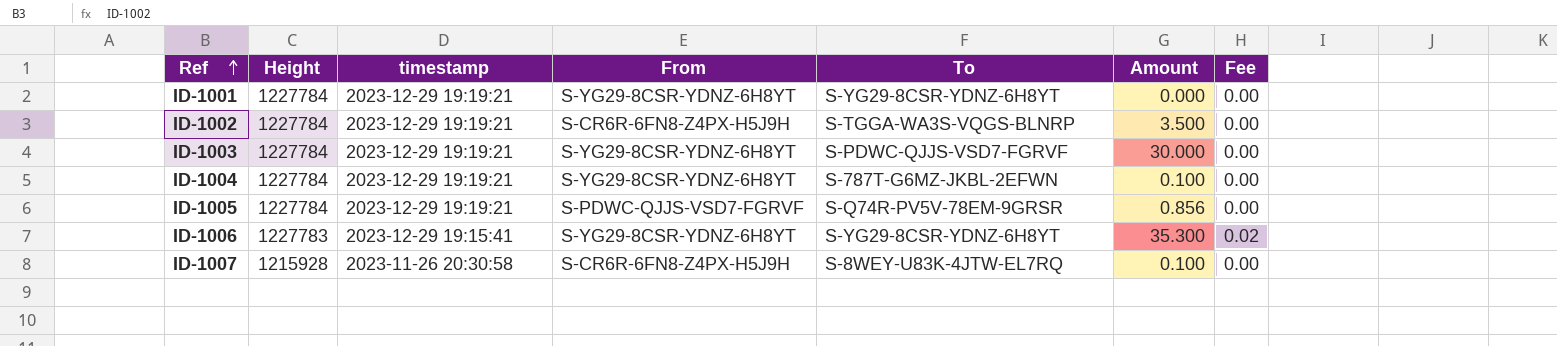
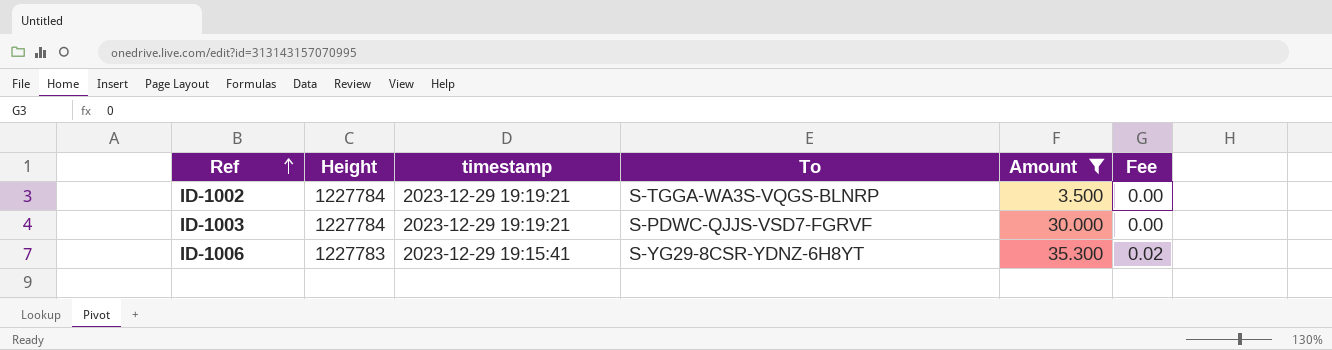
filter: none -> Amount >= 3.500
column From | position: 4 -> none

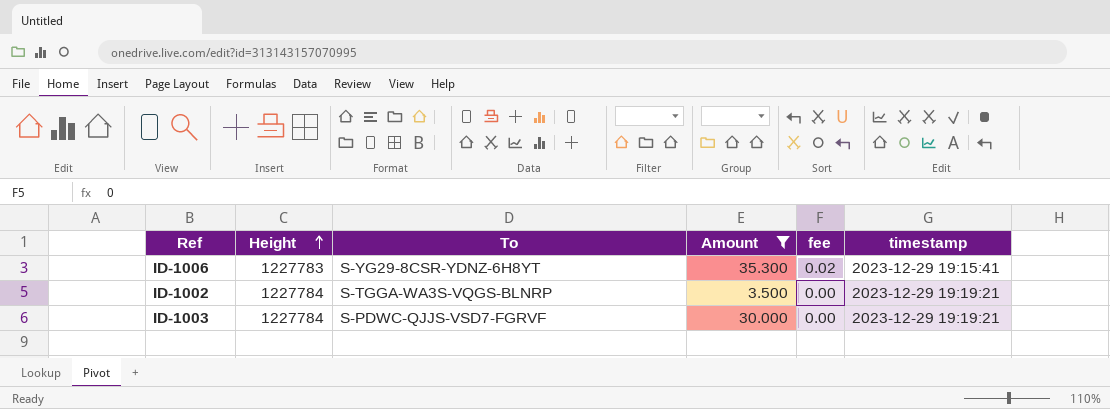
row order: Ref ascending -> Height ascending
column name: Fee -> fee
column timestamp | position: 3 -> 6

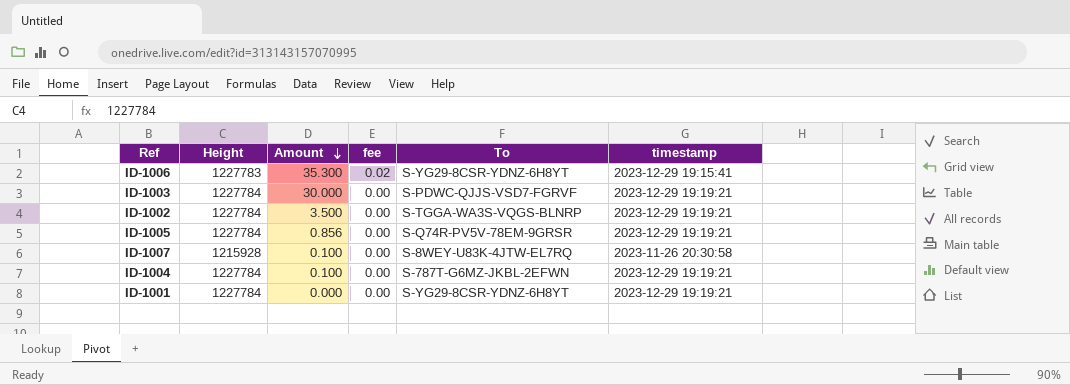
filter: Amount >= 3.500 -> none
row order: Height ascending -> Amount descending
column To | position: 3 -> 5

